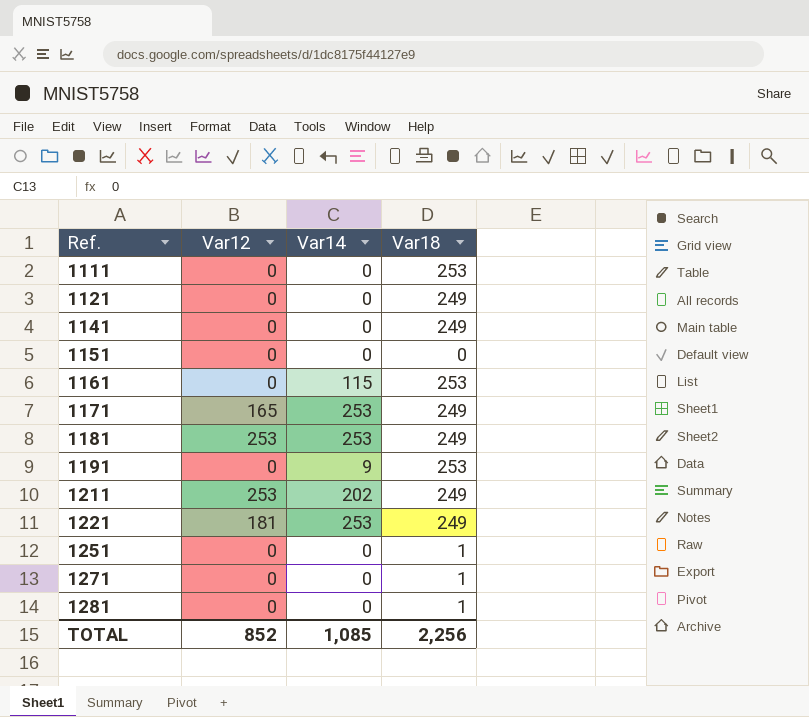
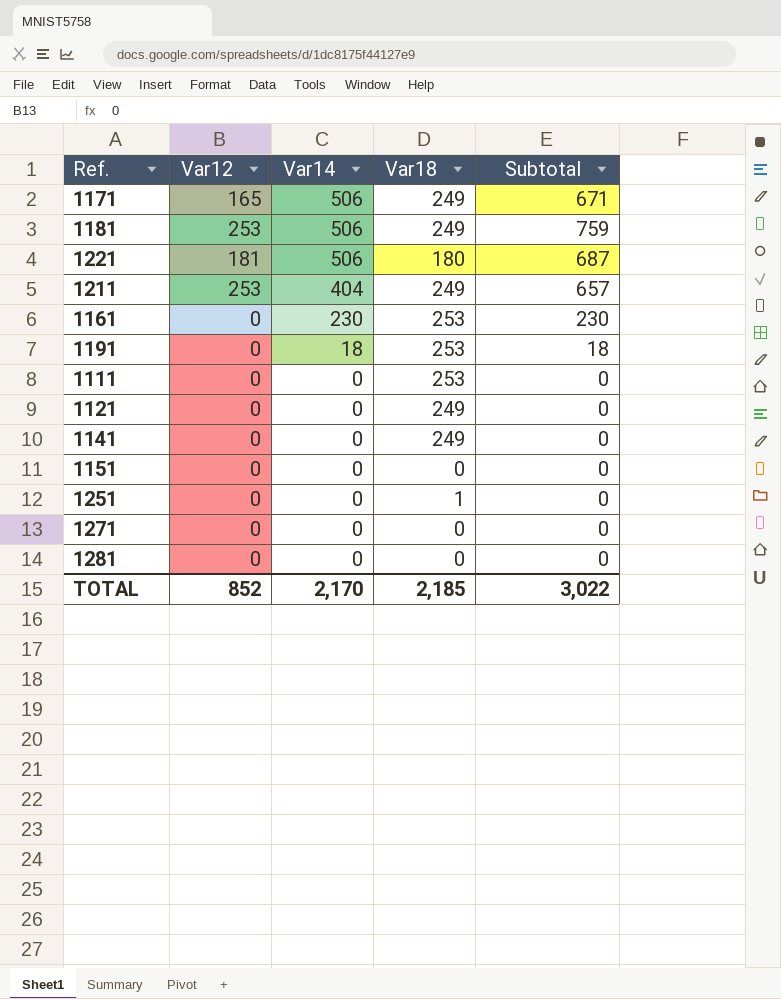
row order: Ref. ascending -> Var14 descending
column Subtotal | formula: none -> [Var12] + [Var14]
1171 | Var14: 253 -> 506
1181 | Var14: 253 -> 506
1221 | Var14: 253 -> 506
1221 | Var18: 249 -> 180
1211 | Var14: 202 -> 404
1161 | Var14: 115 -> 230
1191 | Var14: 9 -> 18
1271 | Var18: 1 -> 0
1281 | Var18: 1 -> 0
TOTAL | Var14: 1,085 -> 2,170
TOTAL | Var18: 2,256 -> 2,185

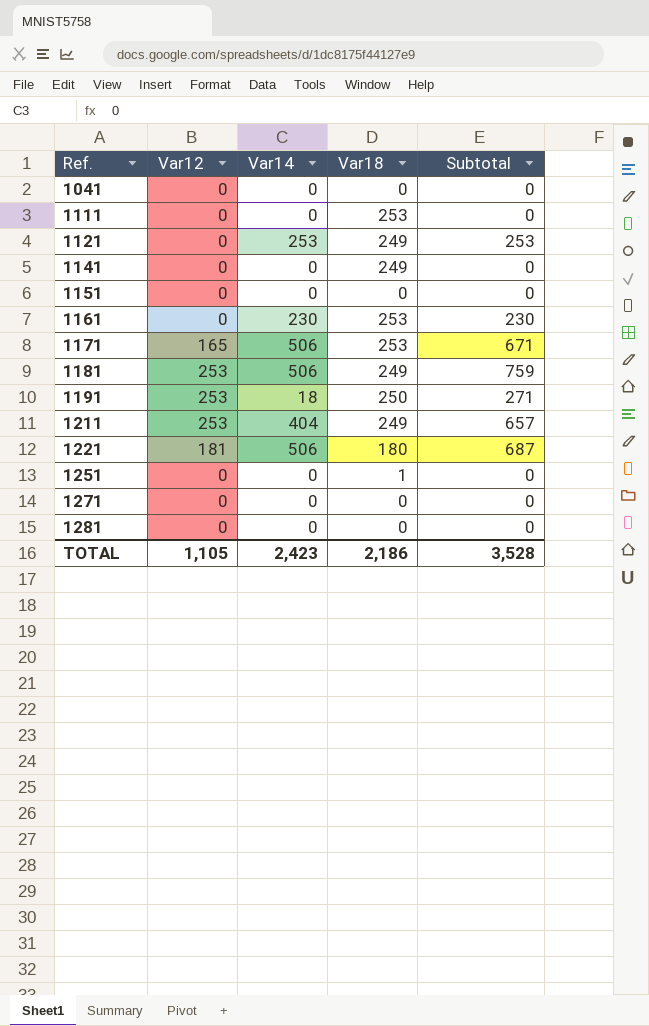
row order: Var14 descending -> Ref. ascending
row 1041: none -> 0 | 0 | 0 | 0
1121 | Var14: 0 -> 253
1121 | Subtotal: 0 -> 253
1171 | Var18: 249 -> 253
1191 | Var12: 0 -> 253
1191 | Var18: 253 -> 250
1191 | Subtotal: 18 -> 271
TOTAL | Var12: 852 -> 1,105
TOTAL | Var14: 2,170 -> 2,423
TOTAL | Var18: 2,185 -> 2,186
TOTAL | Subtotal: 3,022 -> 3,528

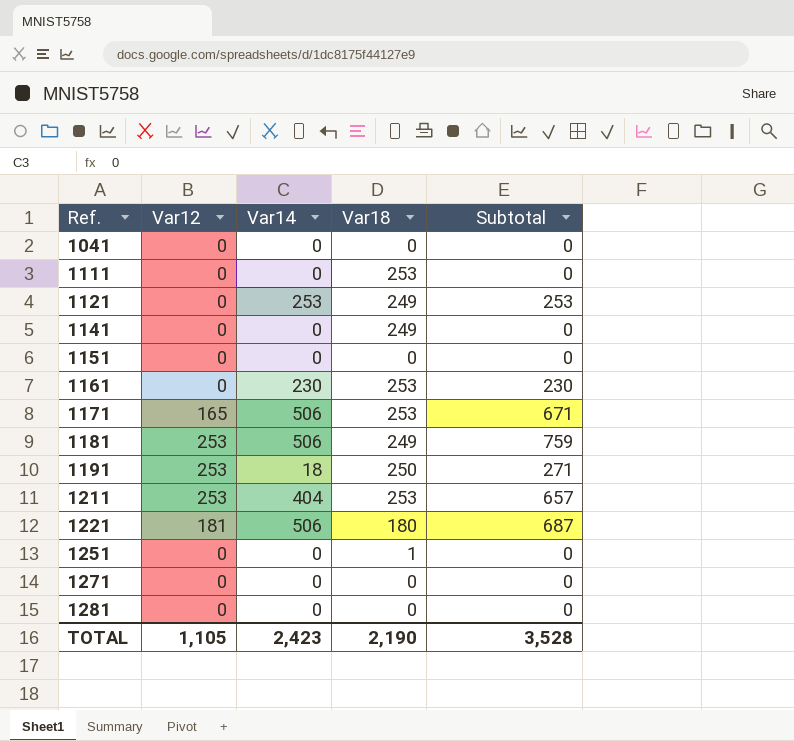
1211 | Var18: 249 -> 253
TOTAL | Var18: 2,186 -> 2,190

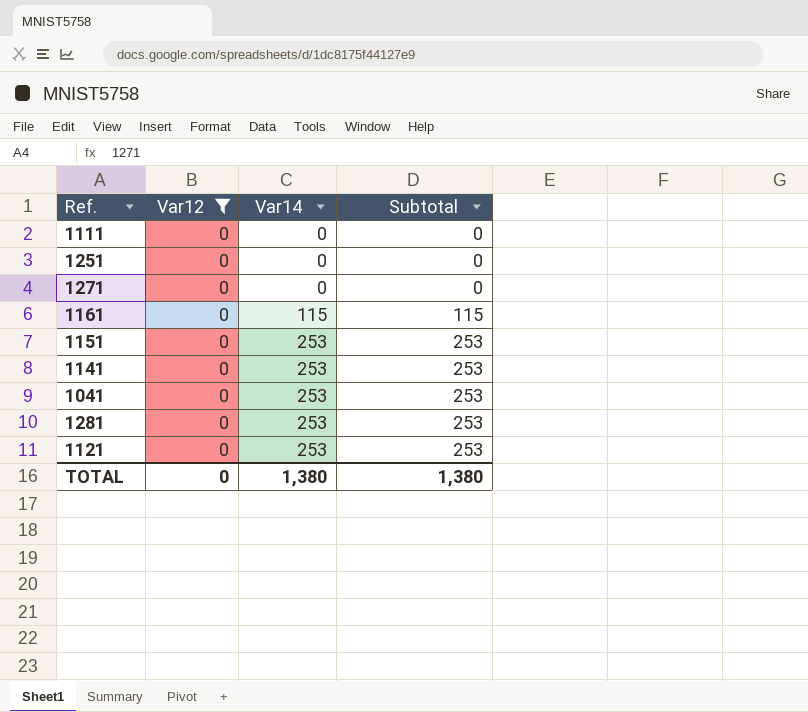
filter: none -> Var12 = 0
row order: Ref. ascending -> Var14 ascending
column Var18 | position: 4 -> none
1161 | Var14: 230 -> 115
1161 | Subtotal: 230 -> 115
1151 | Var14: 0 -> 253
1151 | Subtotal: 0 -> 253
1141 | Var14: 0 -> 253
1141 | Subtotal: 0 -> 253
1041 | Var14: 0 -> 253
1041 | Subtotal: 0 -> 253
1281 | Var14: 0 -> 253
1281 | Subtotal: 0 -> 253
TOTAL | Var12: 1,105 -> 0
TOTAL | Var14: 2,423 -> 1,380
TOTAL | Subtotal: 3,528 -> 1,380

